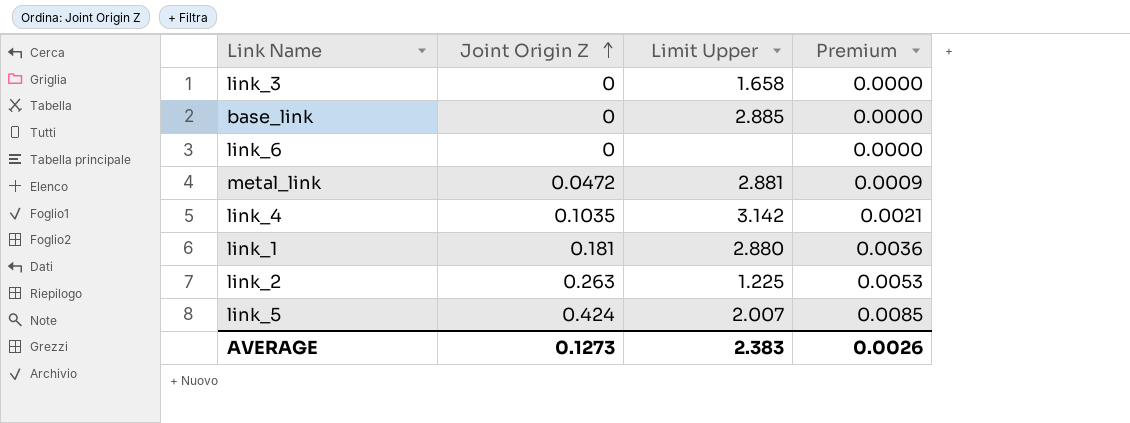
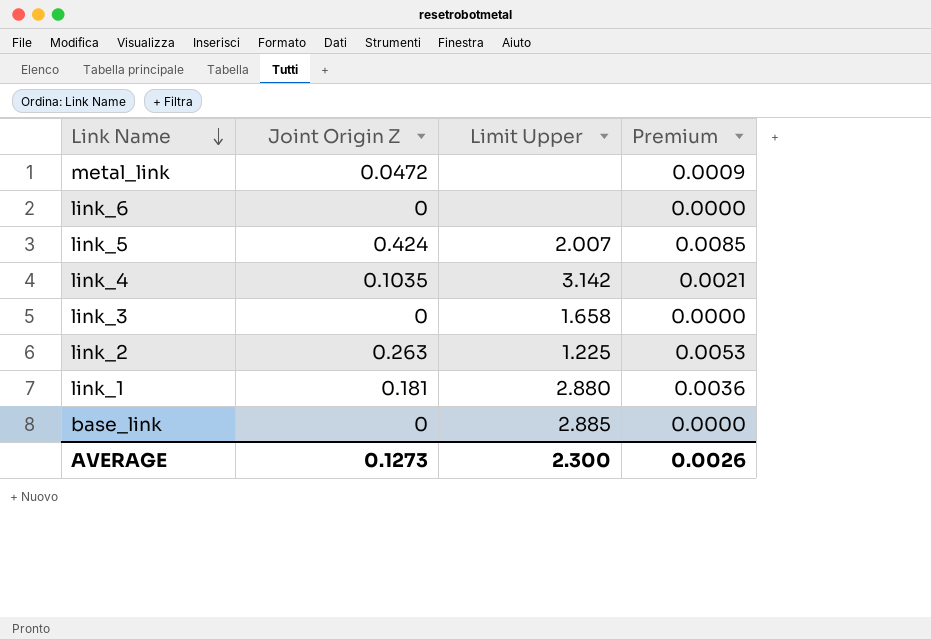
row order: Joint Origin Z ascending -> Link Name descending
metal_link | Limit Upper: 2.881 -> none
AVERAGE | Limit Upper: 2.383 -> 2.300

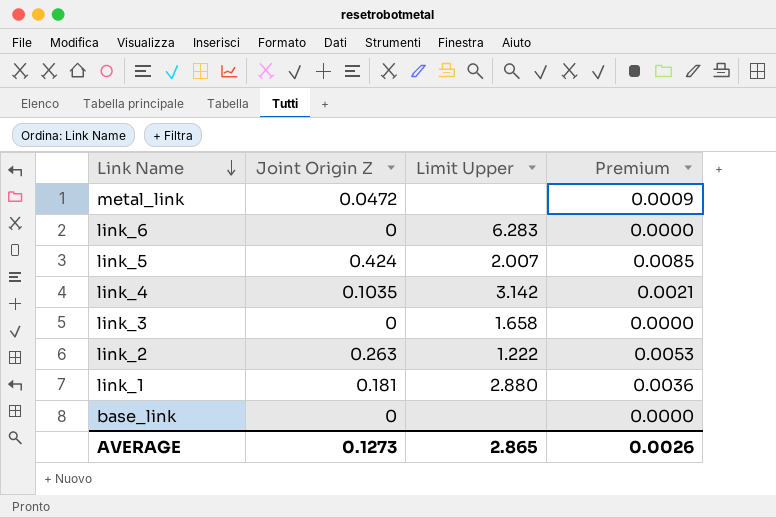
link_6 | Limit Upper: none -> 6.283
link_2 | Limit Upper: 1.225 -> 1.222
base_link | Limit Upper: 2.885 -> none
AVERAGE | Limit Upper: 2.300 -> 2.865

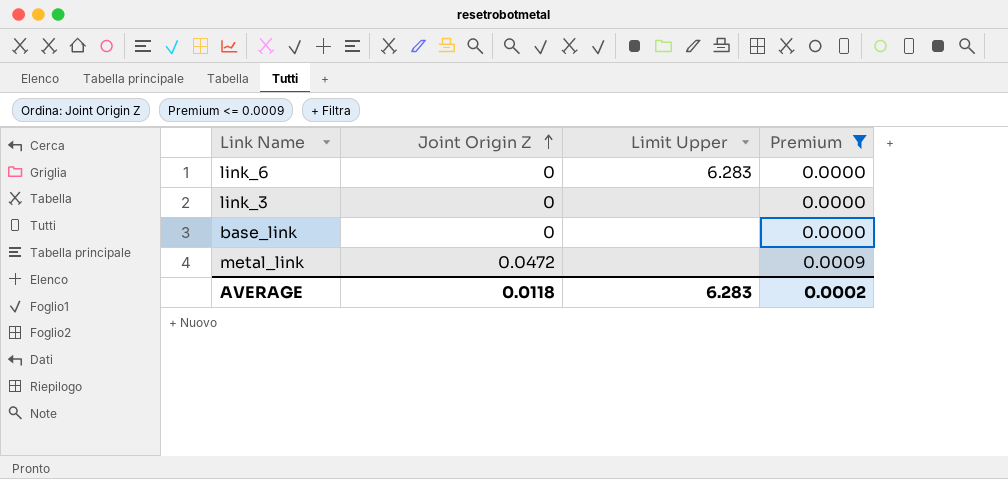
filter: none -> Premium <= 0.0009
row order: Link Name descending -> Joint Origin Z ascending
link_3 | Limit Upper: 1.658 -> none
AVERAGE | Joint Origin Z: 0.1273 -> 0.0118
AVERAGE | Limit Upper: 2.865 -> 6.283
AVERAGE | Premium: 0.0026 -> 0.0002

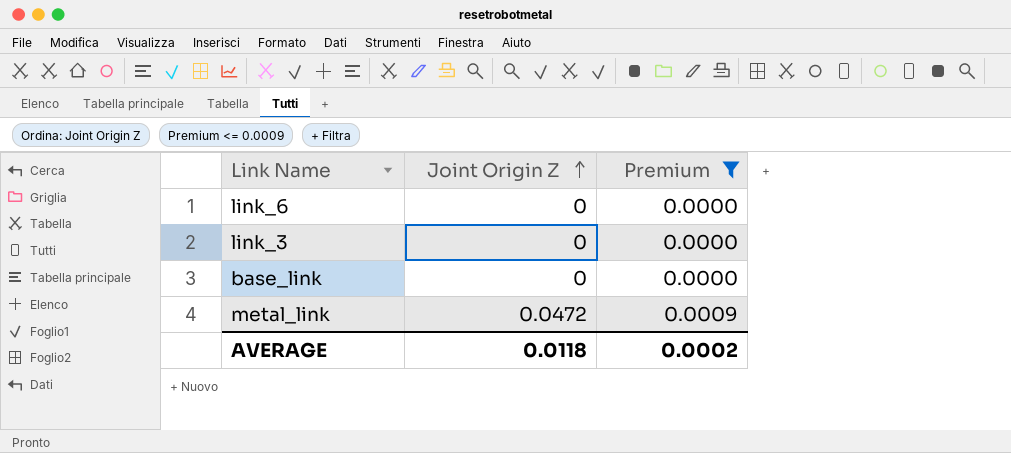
column Limit Upper | position: 3 -> none

